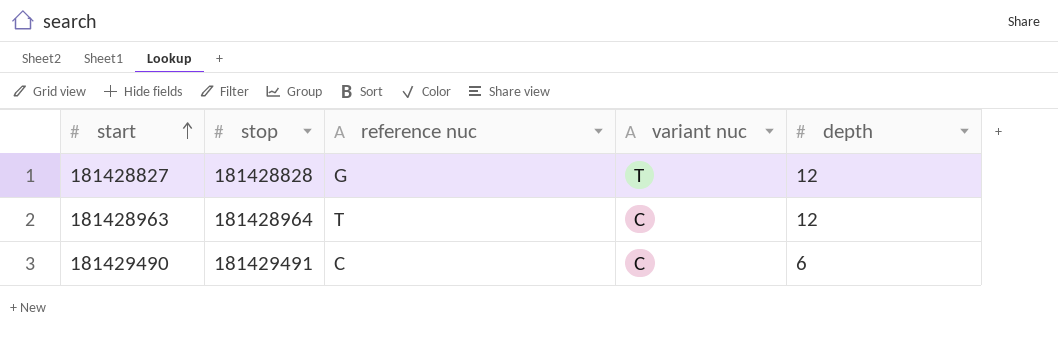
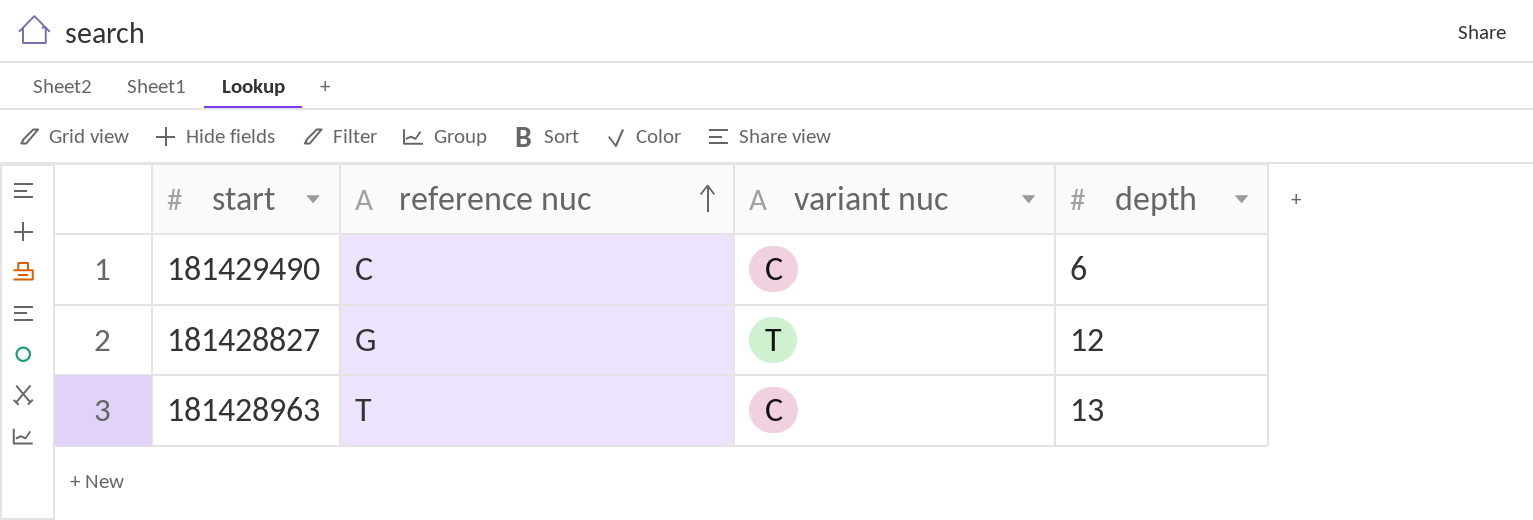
row order: start ascending -> reference nuc ascending
column stop | position: 2 -> none
181428963 | depth: 12 -> 13

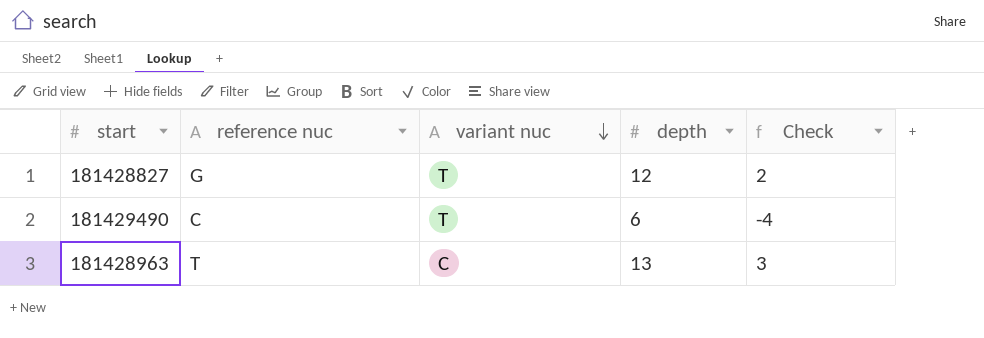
row order: reference nuc ascending -> variant nuc descending
column Check | formula: none -> [depth] - 10
181429490 | variant nuc: C -> T

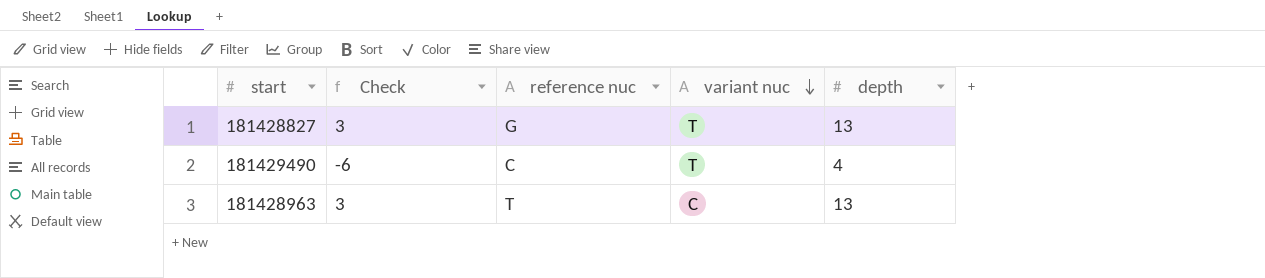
column Check | position: 5 -> 2
181428827 | Check: 2 -> 3
181428827 | depth: 12 -> 13
181429490 | Check: -4 -> -6
181429490 | depth: 6 -> 4

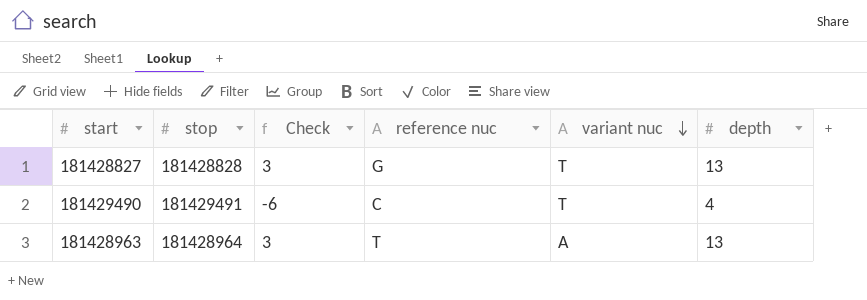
column stop | position: none -> 2
181428963 | variant nuc: C -> A

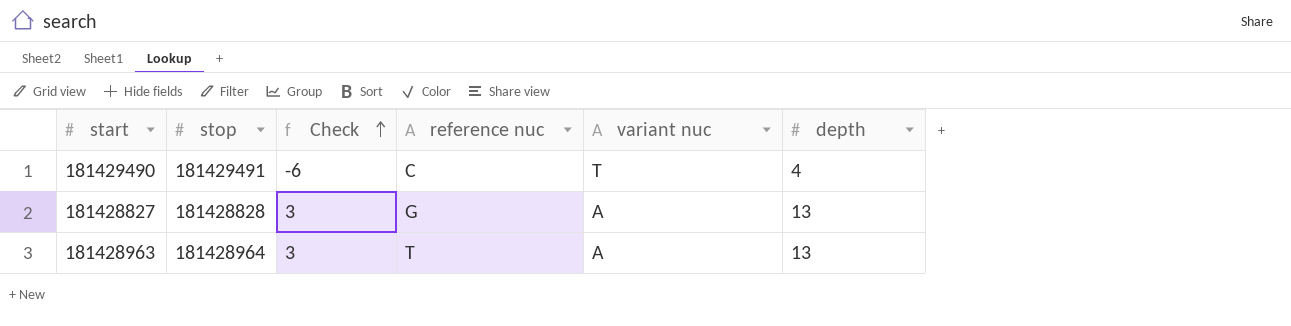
row order: variant nuc descending -> Check ascending
181428827 | variant nuc: T -> A

